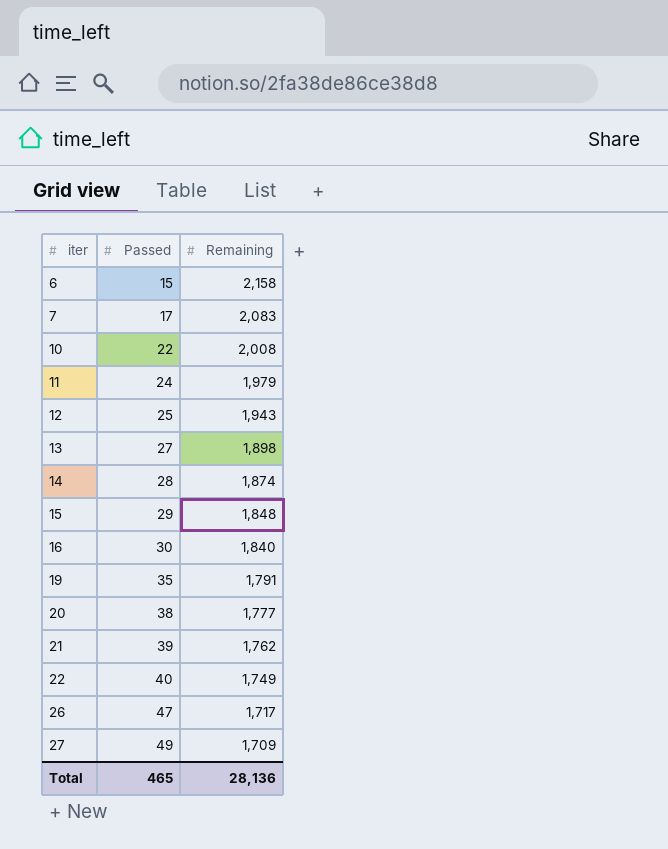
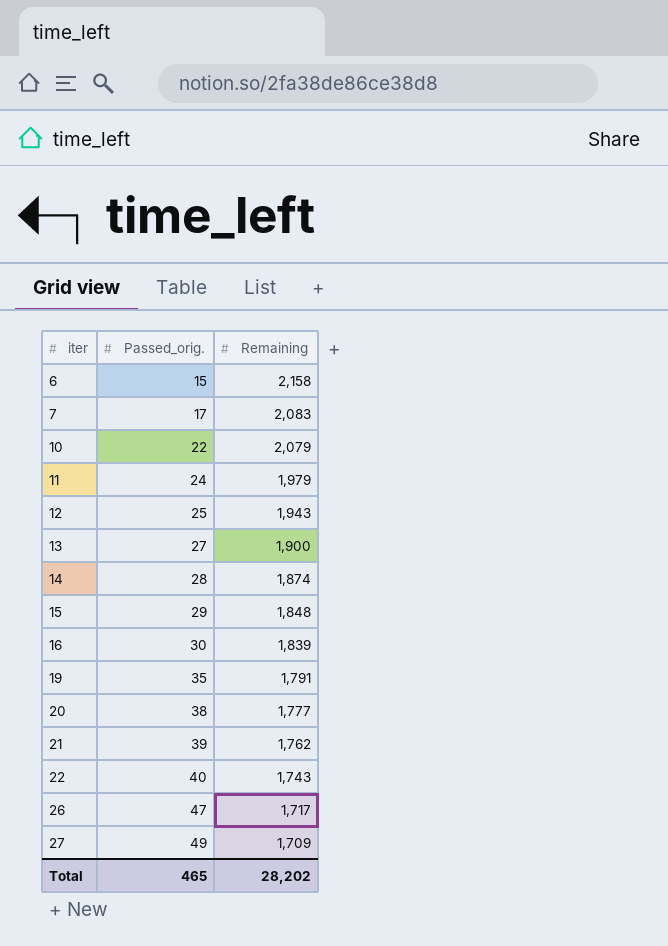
column name: Passed -> Passed_orig.
10 | Remaining: 2,008 -> 2,079
13 | Remaining: 1,898 -> 1,900
16 | Remaining: 1,840 -> 1,839
22 | Remaining: 1,749 -> 1,743
Total | Remaining: 28,136 -> 28,202

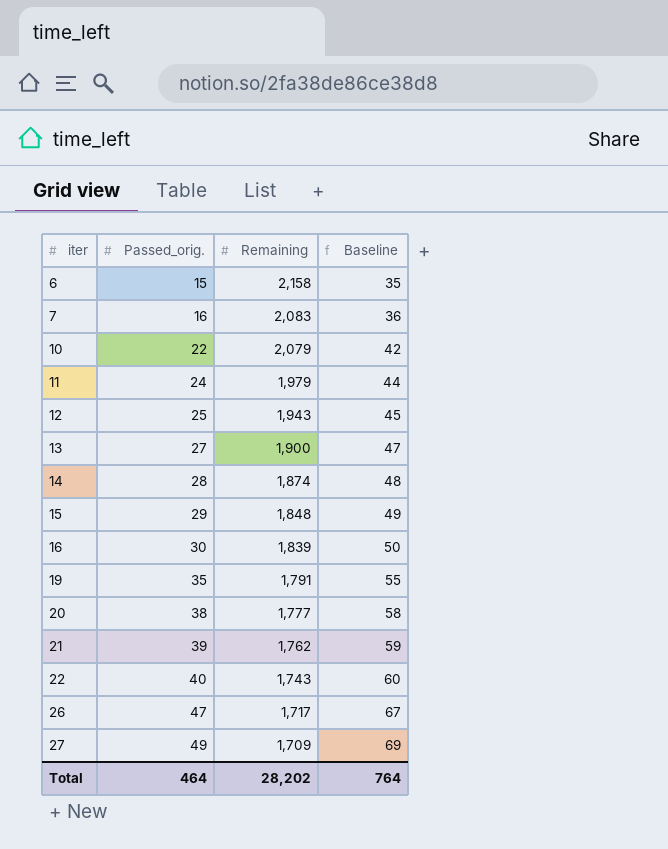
column Baseline | formula: none -> [Passed_orig.] + 20
7 | Passed_orig.: 17 -> 16
Total | Passed_orig.: 465 -> 464

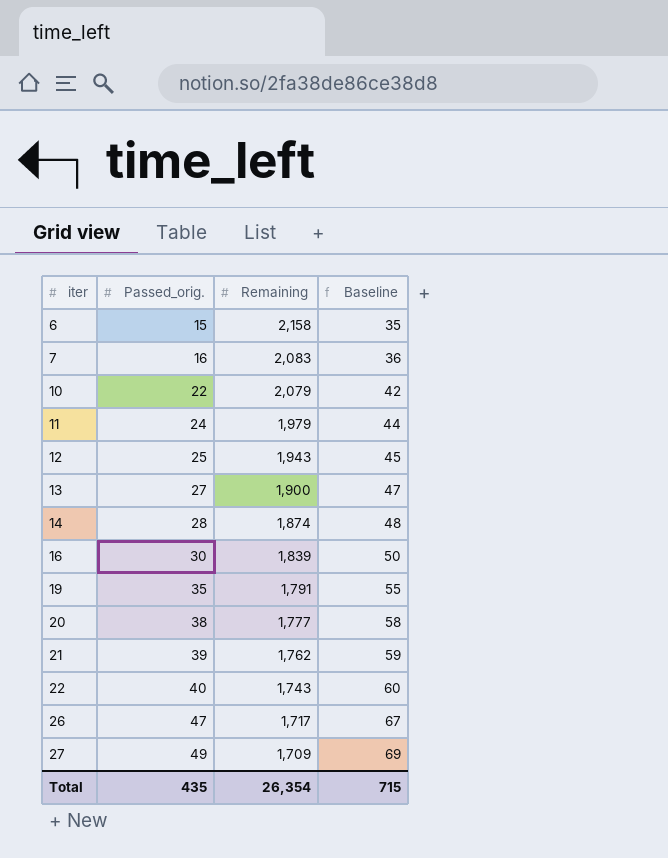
row 15: 29 | 1,848 | 49 -> none
Total | Passed_orig.: 464 -> 435
Total | Remaining: 28,202 -> 26,354
Total | Baseline: 764 -> 715

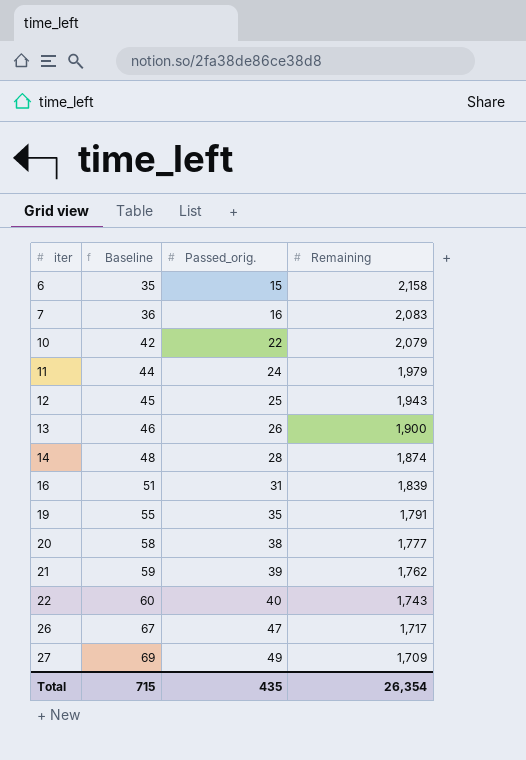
column Baseline | position: 4 -> 2
13 | Baseline: 47 -> 46
13 | Passed_orig.: 27 -> 26
16 | Baseline: 50 -> 51
16 | Passed_orig.: 30 -> 31

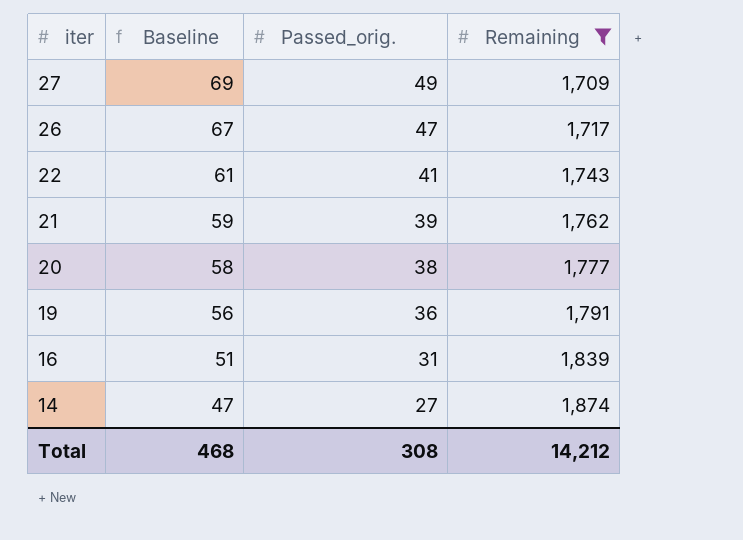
filter: none -> Remaining <= 1,874
row order: iter ascending -> iter descending
22 | Baseline: 60 -> 61
22 | Passed_orig.: 40 -> 41
19 | Baseline: 55 -> 56
19 | Passed_orig.: 35 -> 36
14 | Baseline: 48 -> 47
14 | Passed_orig.: 28 -> 27
Total | Baseline: 715 -> 468
Total | Passed_orig.: 435 -> 308
Total | Remaining: 26,354 -> 14,212

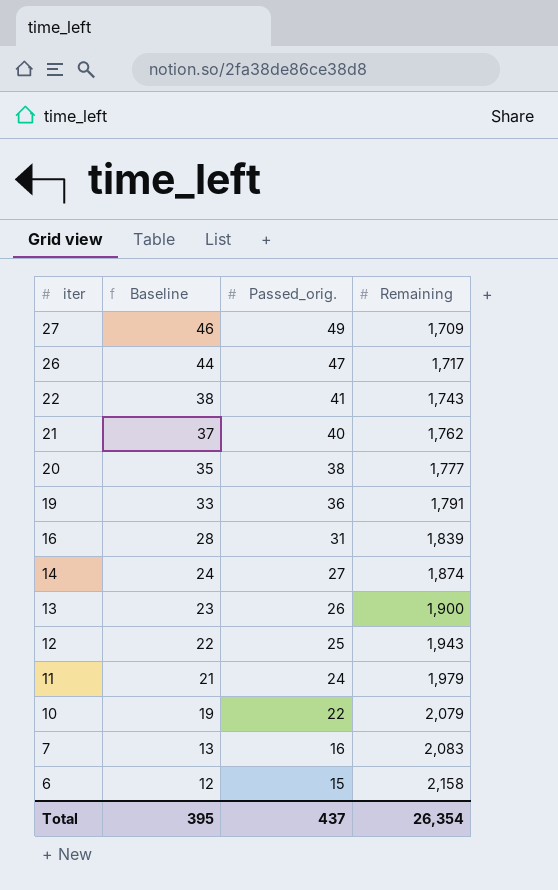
filter: Remaining <= 1,874 -> none
column Baseline | formula: [Passed_orig.] + 20 -> [Passed_orig.] - 3
21 | Passed_orig.: 39 -> 40
Total | Baseline: 468 -> 395
Total | Passed_orig.: 308 -> 437
Total | Remaining: 14,212 -> 26,354

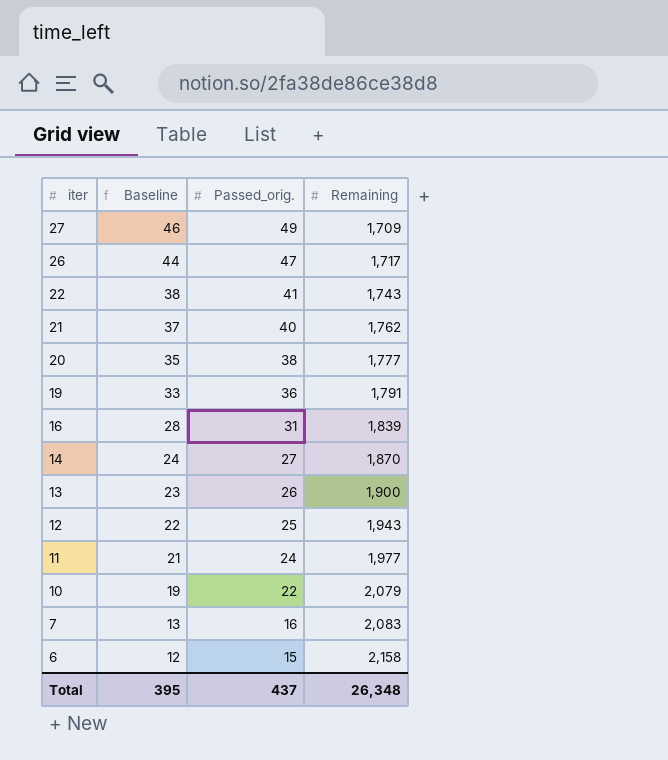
14 | Remaining: 1,874 -> 1,870
11 | Remaining: 1,979 -> 1,977
Total | Remaining: 26,354 -> 26,348

